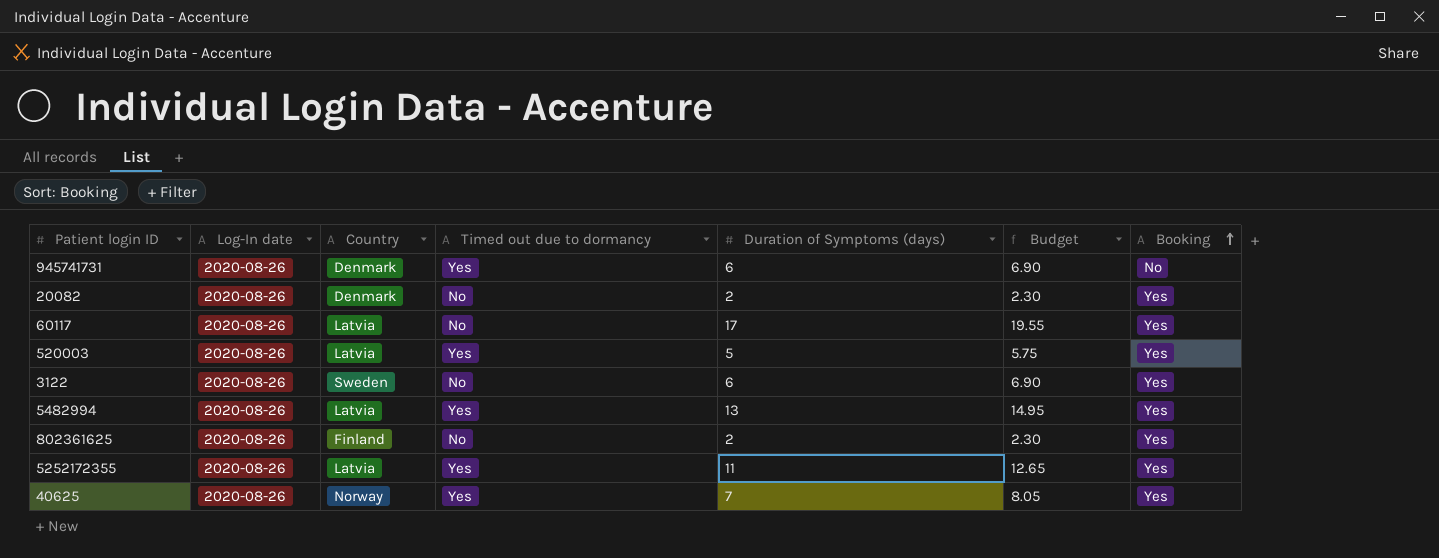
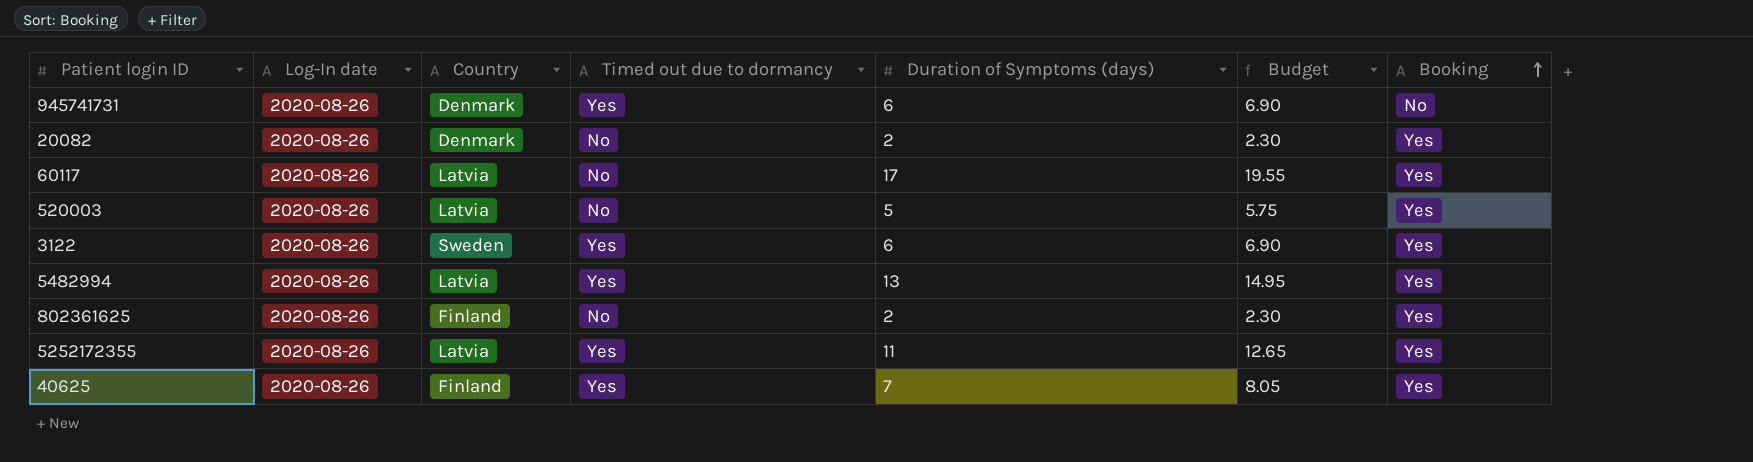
520003 | Timed out due to dormancy: Yes -> No
3122 | Timed out due to dormancy: No -> Yes
40625 | Country: Norway -> Finland

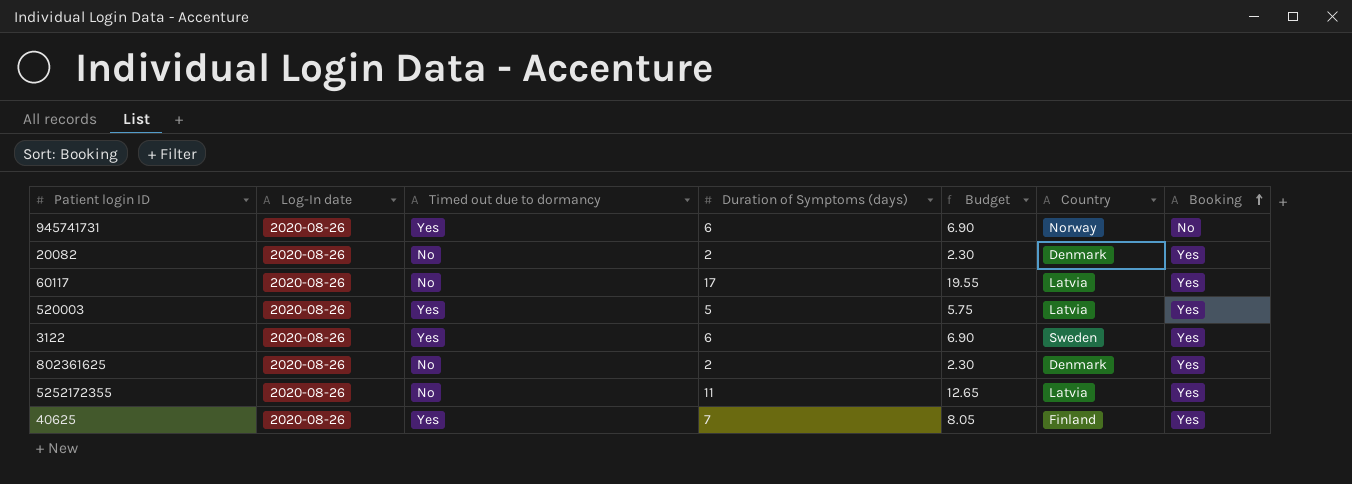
column Country | position: 3 -> 6
row 5482994: 2020-08-26 | Latvia | Yes | 13 | 14.95 | Yes -> none
945741731 | Country: Denmark -> Norway
520003 | Timed out due to dormancy: No -> Yes
802361625 | Country: Finland -> Denmark
5252172355 | Timed out due to dormancy: Yes -> No

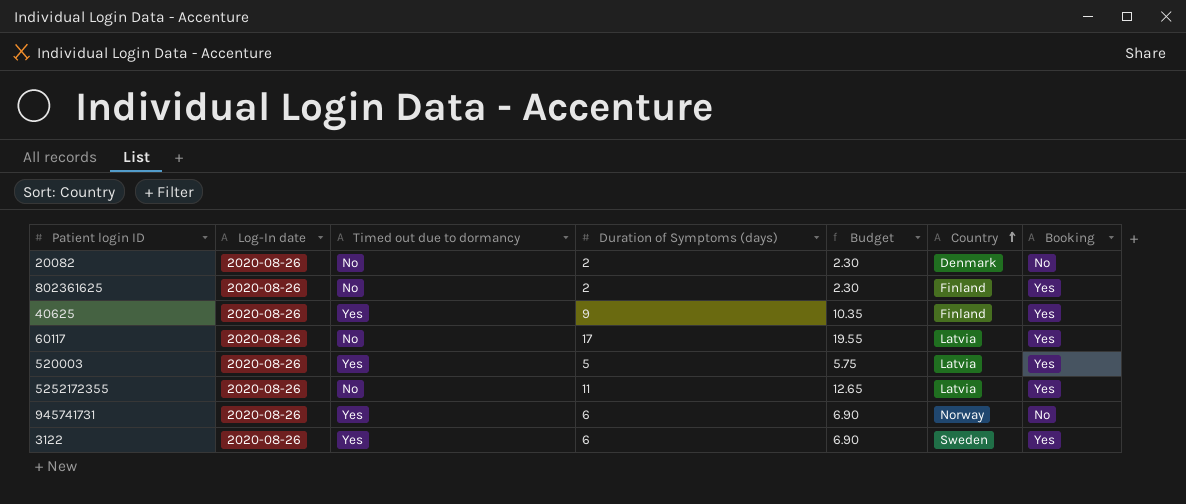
row order: Booking ascending -> Country ascending
20082 | Booking: Yes -> No
802361625 | Country: Denmark -> Finland
40625 | Duration of Symptoms (days): 7 -> 9
40625 | Budget: 8.05 -> 10.35

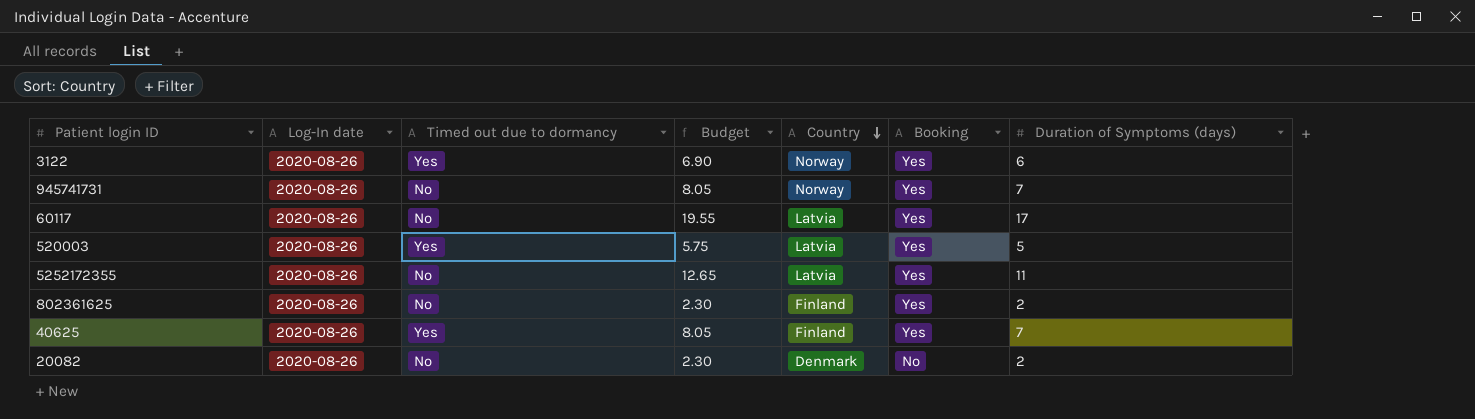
row order: Country ascending -> Country descending
column Duration of Symptoms (days) | position: 4 -> 7
3122 | Country: Sweden -> Norway
945741731 | Timed out due to dormancy: Yes -> No
945741731 | Budget: 6.90 -> 8.05
945741731 | Booking: No -> Yes
945741731 | Duration of Symptoms (days): 6 -> 7
40625 | Budget: 10.35 -> 8.05
40625 | Duration of Symptoms (days): 9 -> 7

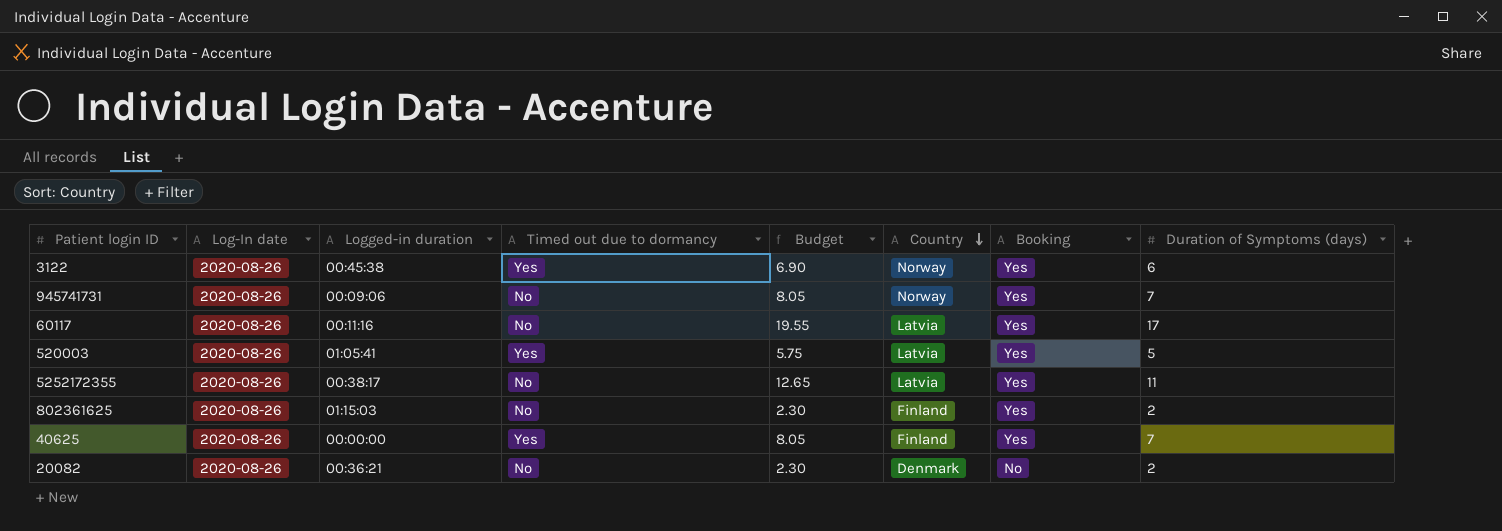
column Logged-in duration | position: none -> 3

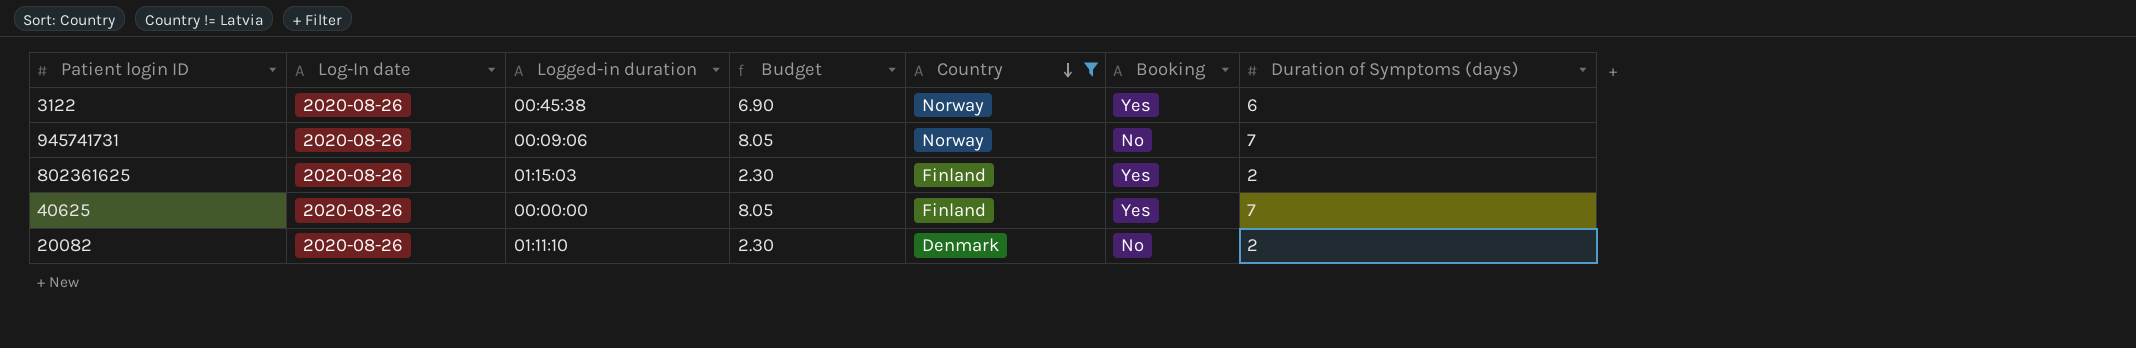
filter: none -> Country != Latvia
column Timed out due to dormancy | position: 4 -> none
945741731 | Booking: Yes -> No
20082 | Logged-in duration: 00:36:21 -> 01:11:10

